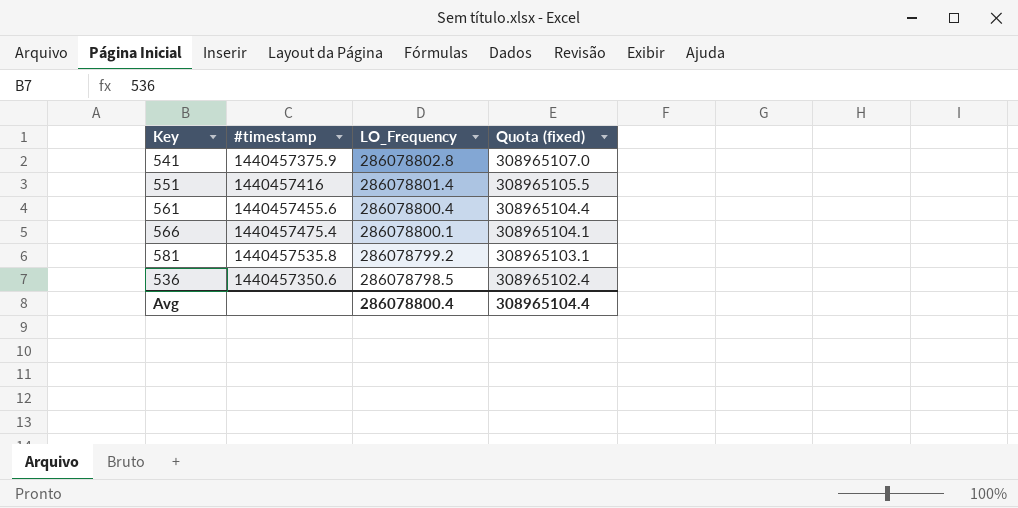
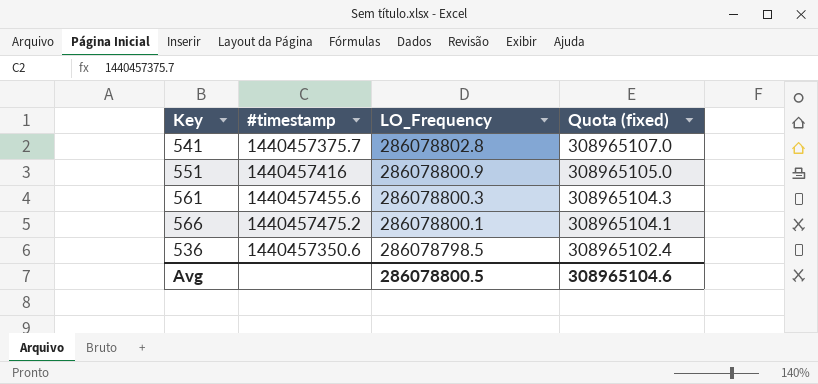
row 581: 1440457535.8 | 286078799.2 | 308965103.1 -> none
541 | #timestamp: 1440457375.9 -> 1440457375.7
551 | LO_Frequency: 286078801.4 -> 286078800.9
551 | Quota (fixed): 308965105.5 -> 308965105.0
561 | LO_Frequency: 286078800.4 -> 286078800.3
561 | Quota (fixed): 308965104.4 -> 308965104.3
566 | #timestamp: 1440457475.4 -> 1440457475.2
Avg | LO_Frequency: 286078800.4 -> 286078800.5
Avg | Quota (fixed): 308965104.4 -> 308965104.6

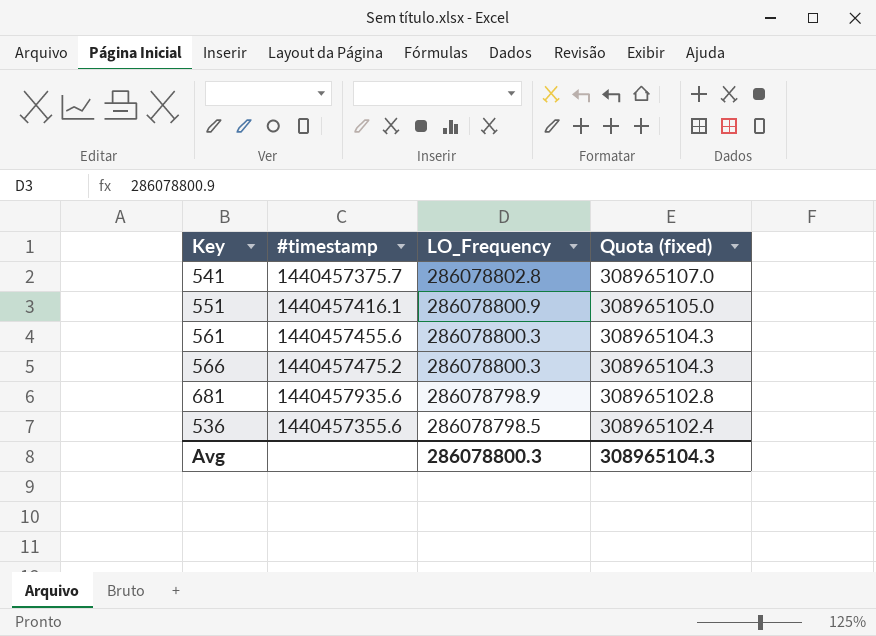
551 | #timestamp: 1440457416 -> 1440457416.1
566 | LO_Frequency: 286078800.1 -> 286078800.3
566 | Quota (fixed): 308965104.1 -> 308965104.3
row 681: none -> 1440457935.6 | 286078798.9 | 308965102.8
536 | #timestamp: 1440457350.6 -> 1440457355.6
Avg | LO_Frequency: 286078800.5 -> 286078800.3
Avg | Quota (fixed): 308965104.6 -> 308965104.3

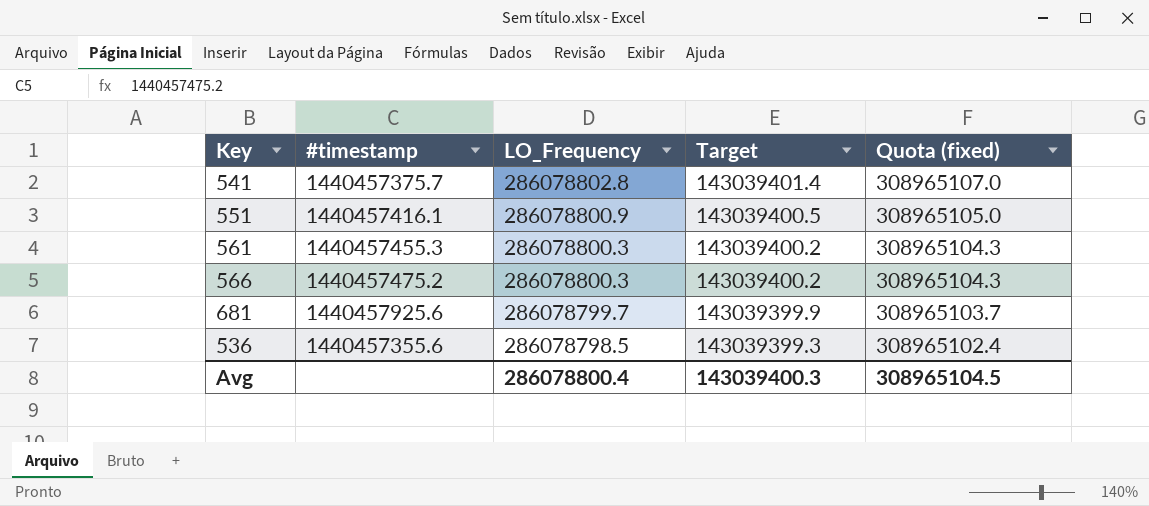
column Target | formula: none -> [LO_Frequency] * 0.5
561 | #timestamp: 1440457455.6 -> 1440457455.3
681 | #timestamp: 1440457935.6 -> 1440457925.6
681 | LO_Frequency: 286078798.9 -> 286078799.7
681 | Quota (fixed): 308965102.8 -> 308965103.7
Avg | LO_Frequency: 286078800.3 -> 286078800.4
Avg | Quota (fixed): 308965104.3 -> 308965104.5

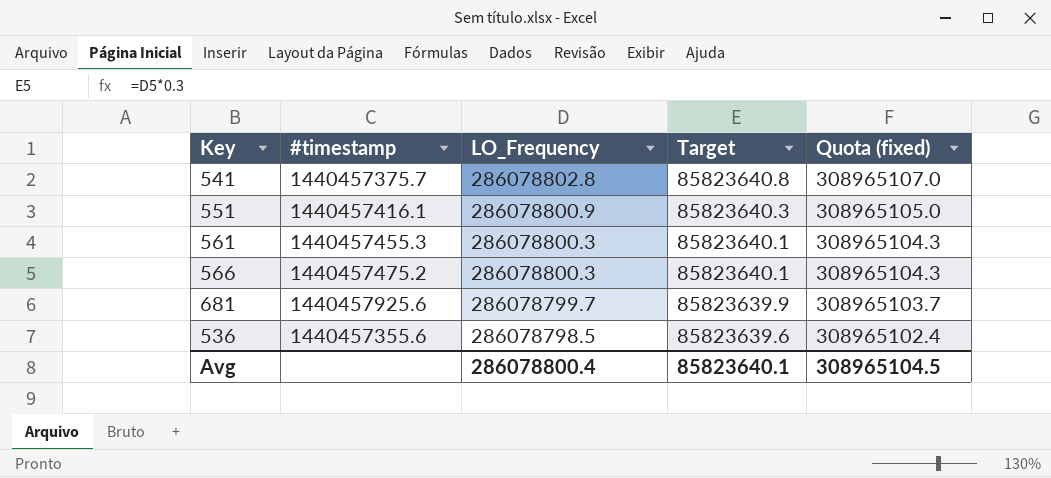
column Target | formula: [LO_Frequency] * 0.5 -> [LO_Frequency] * 0.3
Avg | Target: 143039400.3 -> 85823640.1

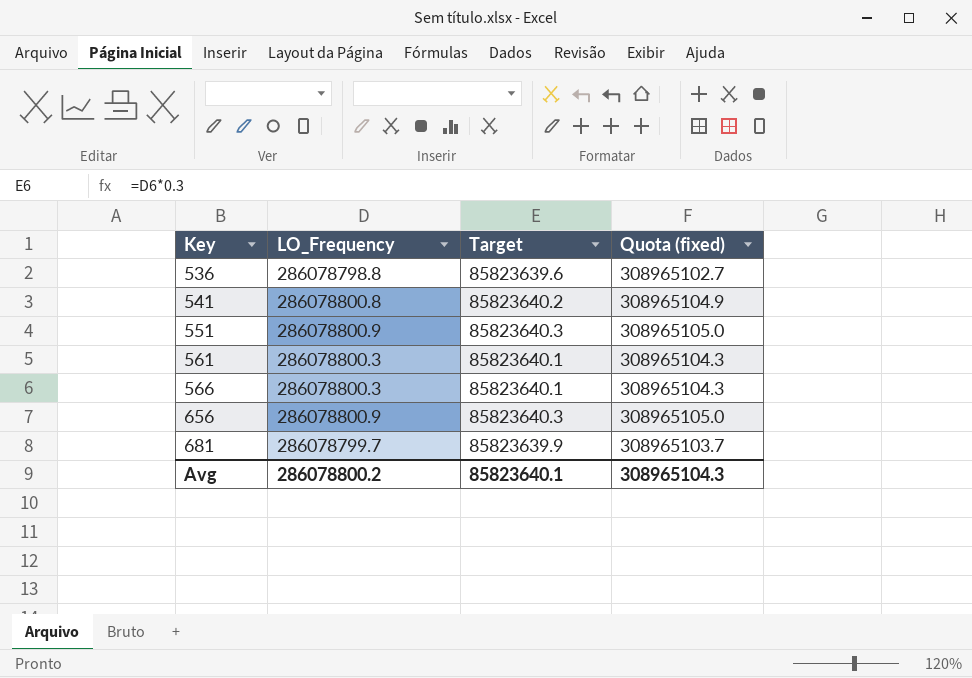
row order: LO_Frequency descending -> Key ascending
column #timestamp | position: 2 -> none
536 | LO_Frequency: 286078798.5 -> 286078798.8
536 | Quota (fixed): 308965102.4 -> 308965102.7
541 | LO_Frequency: 286078802.8 -> 286078800.8
541 | Target: 85823640.8 -> 85823640.2
541 | Quota (fixed): 308965107.0 -> 308965104.9
row 656: none -> 286078800.9 | 85823640.3 | 308965105.0
Avg | LO_Frequency: 286078800.4 -> 286078800.2
Avg | Quota (fixed): 308965104.5 -> 308965104.3

